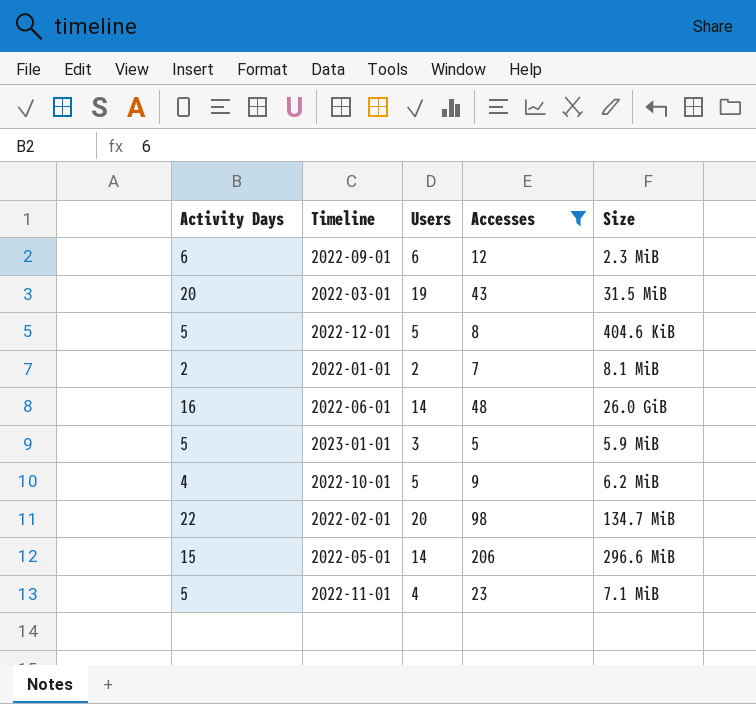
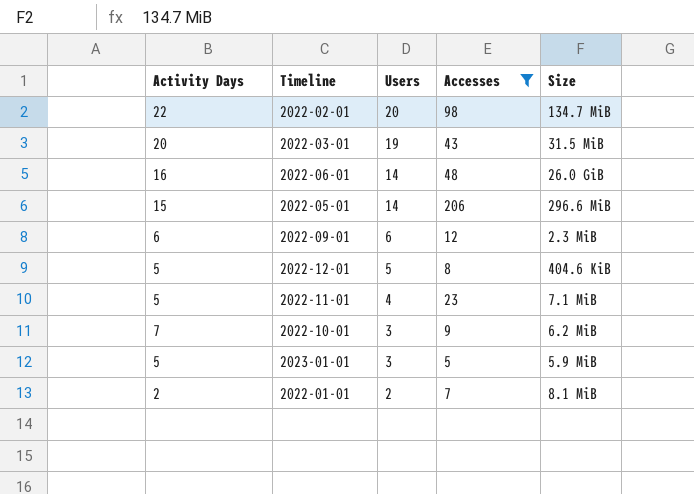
row order: none -> Users descending
2022-10-01 | Activity Days: 4 -> 7
2022-10-01 | Users: 5 -> 3

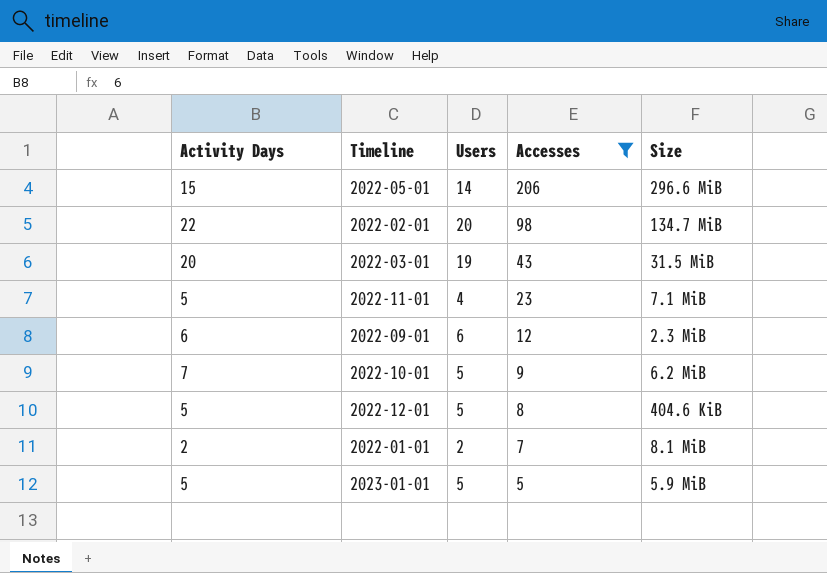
row order: Users descending -> Accesses descending
row 2022-06-01: 16 | 14 | 48 | 26.0 GiB -> none
2022-10-01 | Users: 3 -> 5
2023-01-01 | Users: 3 -> 5

